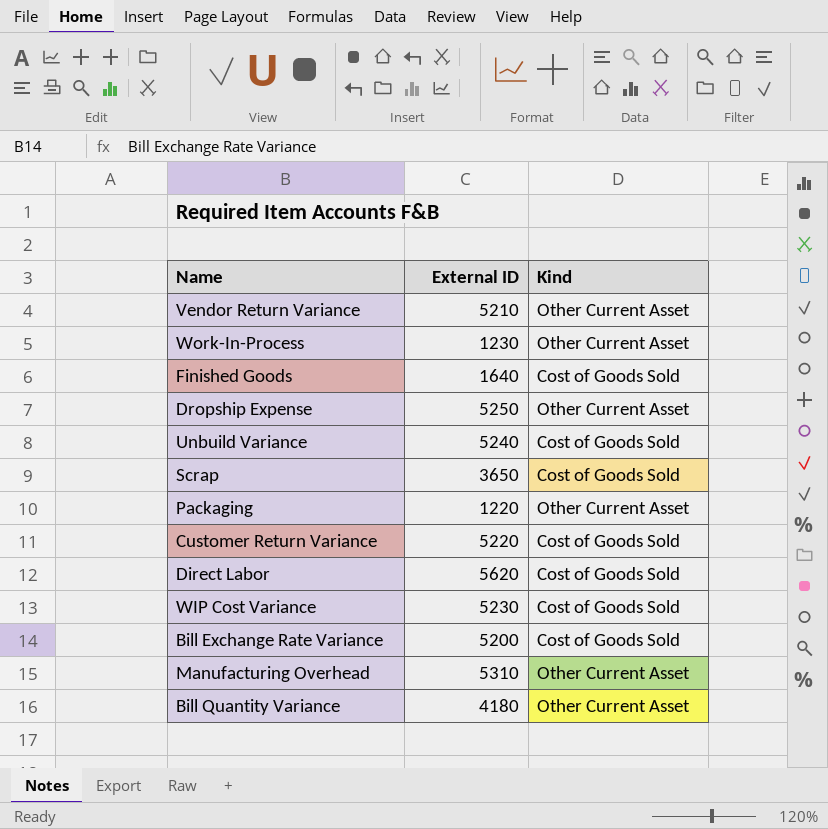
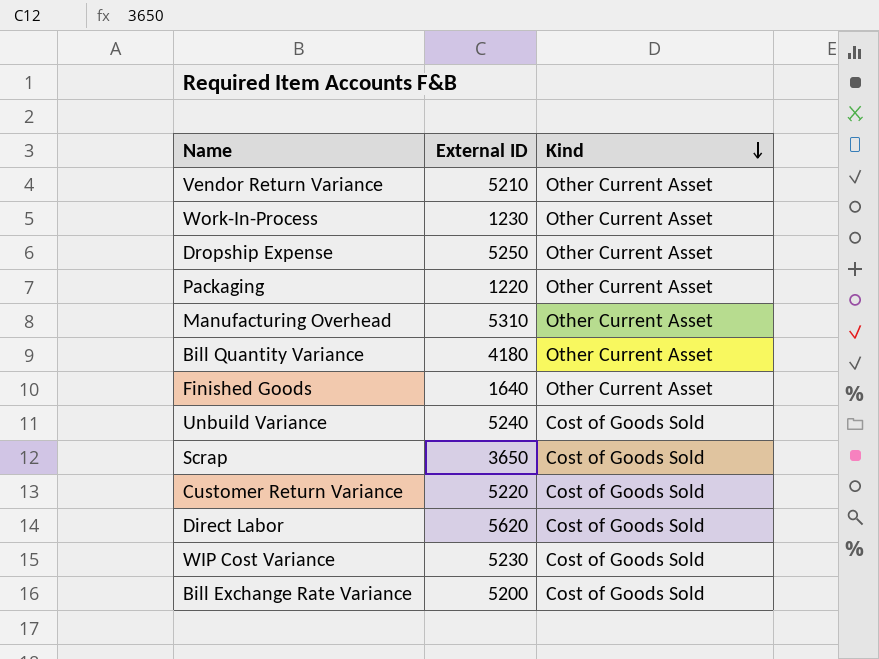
row order: none -> Kind descending
Finished Goods | Kind: Cost of Goods Sold -> Other Current Asset

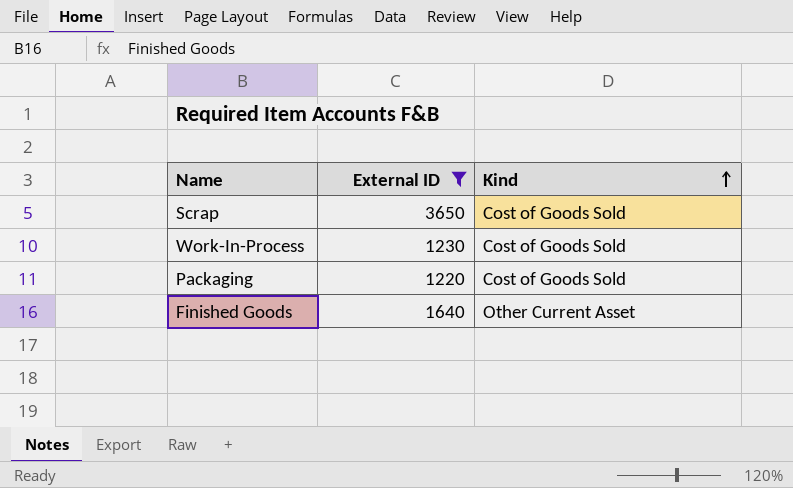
filter: none -> External ID <= 3650
row order: Kind descending -> Kind ascending
Work-In-Process | Kind: Other Current Asset -> Cost of Goods Sold
Packaging | Kind: Other Current Asset -> Cost of Goods Sold

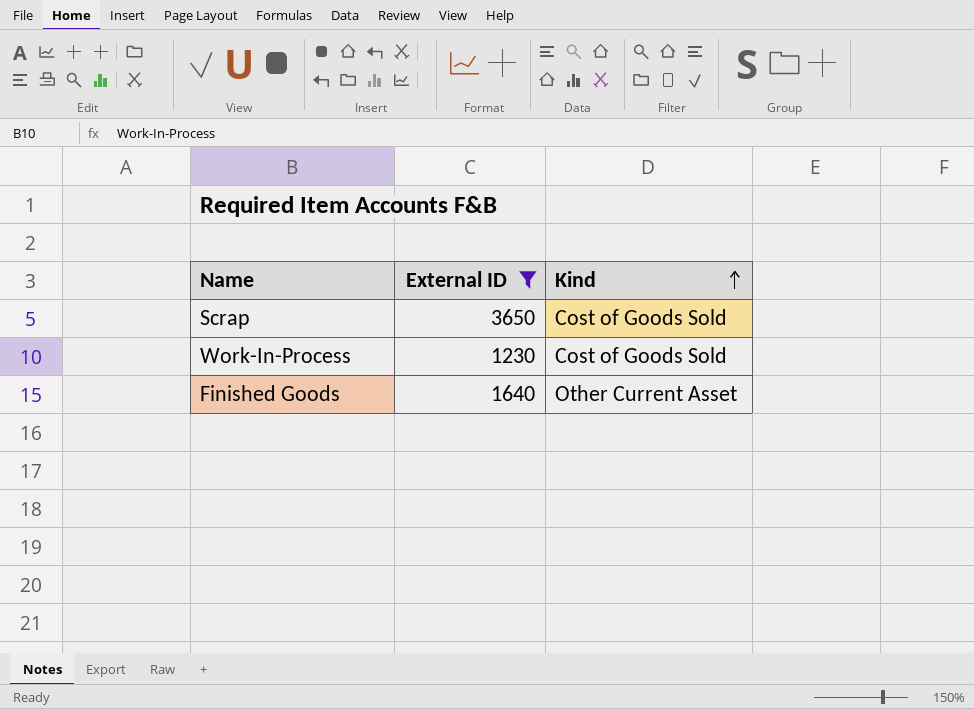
row Packaging: 1220 | Cost of Goods Sold -> none

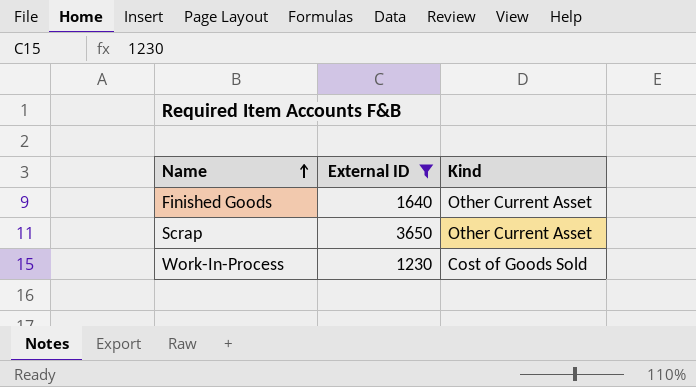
row order: Kind ascending -> Name ascending
Scrap | Kind: Cost of Goods Sold -> Other Current Asset

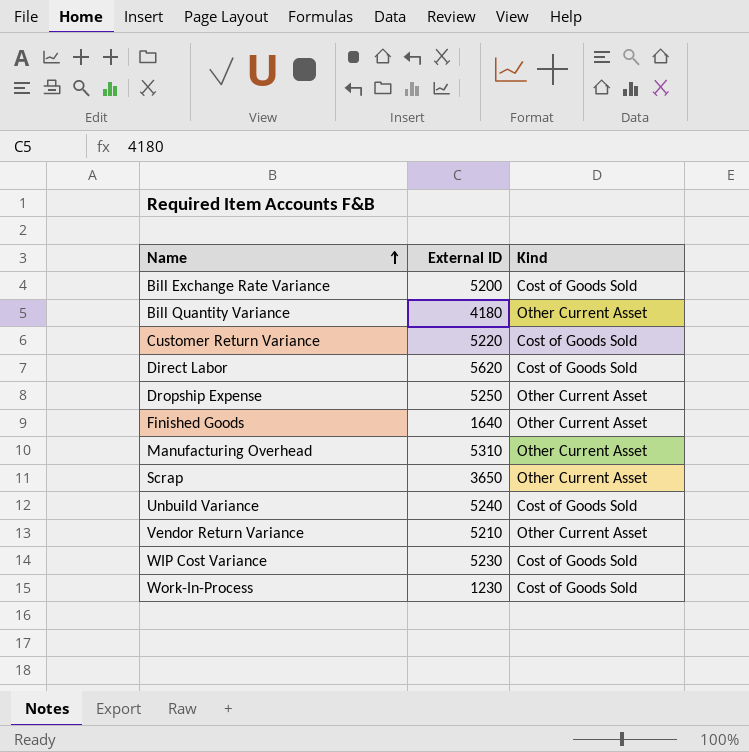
filter: External ID <= 3650 -> none

